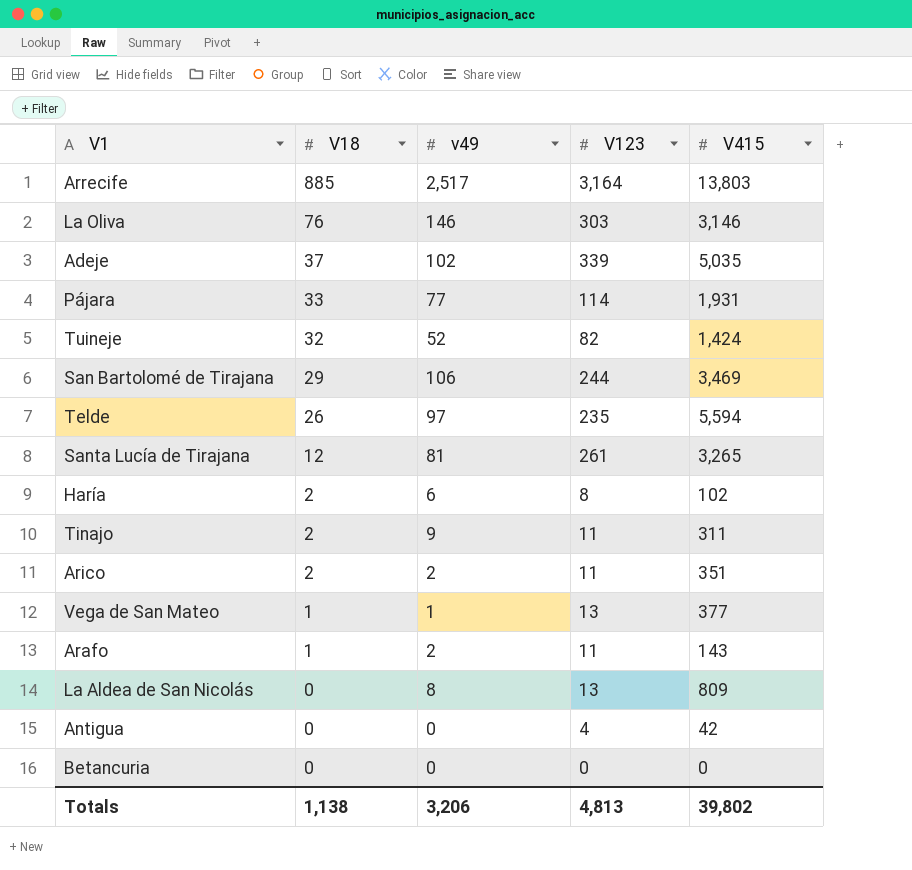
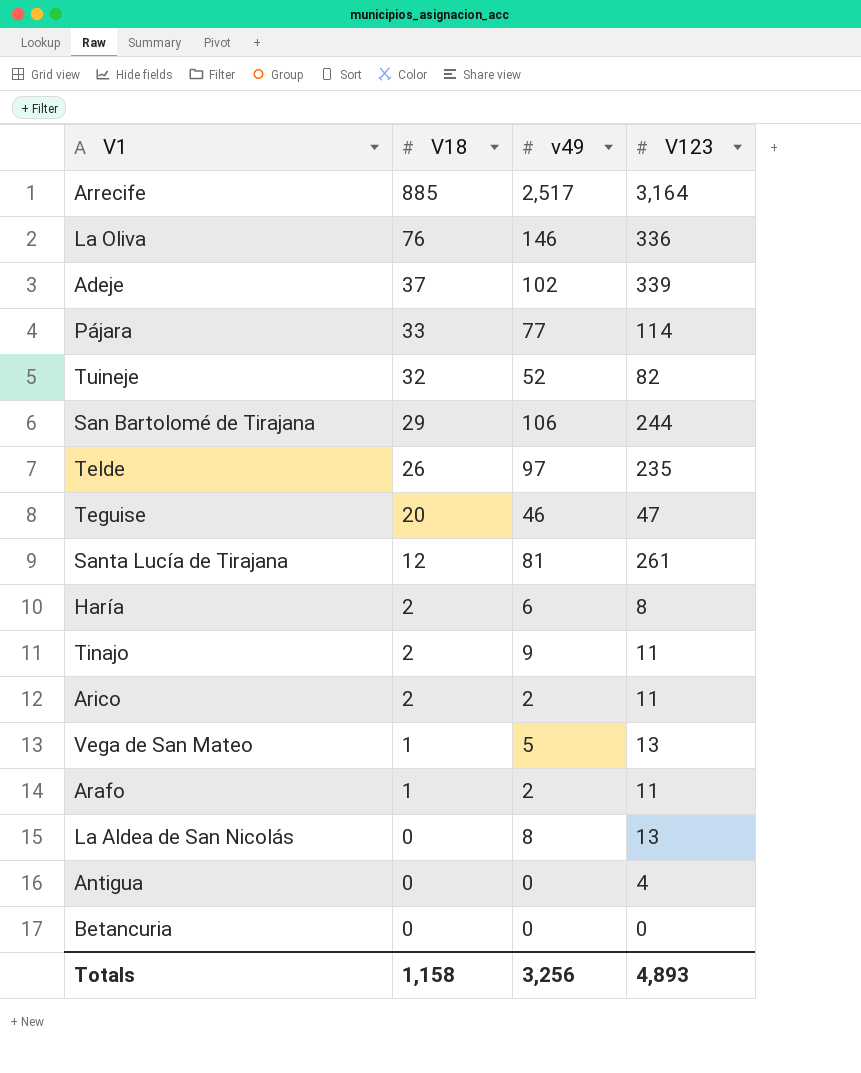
column V415 | position: 5 -> none
La Oliva | V123: 303 -> 336
row Teguise: none -> 20 | 46 | 47
Vega de San Mateo | v49: 1 -> 5
Totals | V18: 1,138 -> 1,158
Totals | v49: 3,206 -> 3,256
Totals | V123: 4,813 -> 4,893

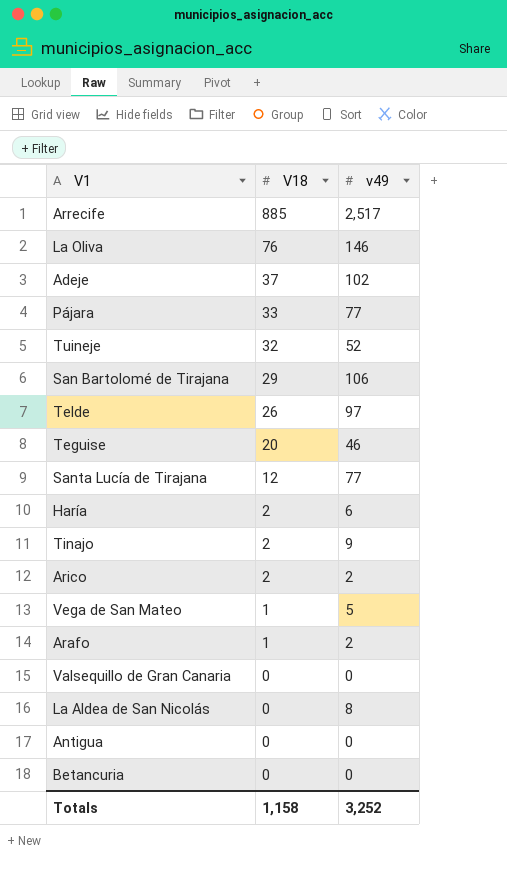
column V123 | position: 4 -> none
Santa Lucía de Tirajana | v49: 81 -> 77
row Valsequillo de Gran Canaria: none -> 0 | 0
Totals | v49: 3,256 -> 3,252

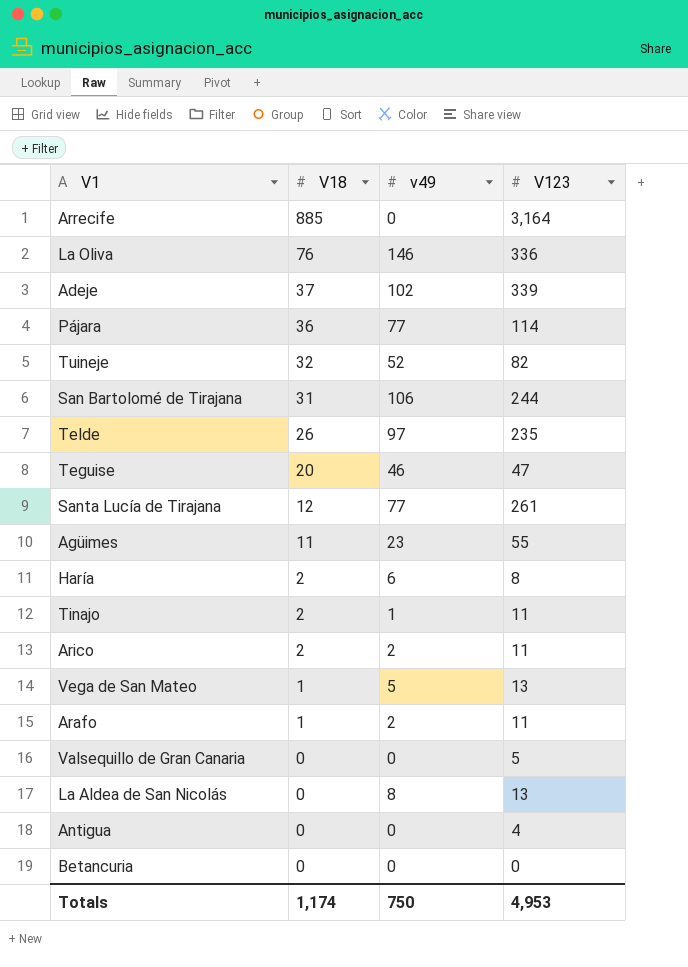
column V123 | position: none -> 4
Arrecife | v49: 2,517 -> 0
Pájara | V18: 33 -> 36
San Bartolomé de Tirajana | V18: 29 -> 31
row Agüimes: none -> 11 | 23 | 55
Tinajo | v49: 9 -> 1
Totals | V18: 1,158 -> 1,174
Totals | v49: 3,252 -> 750

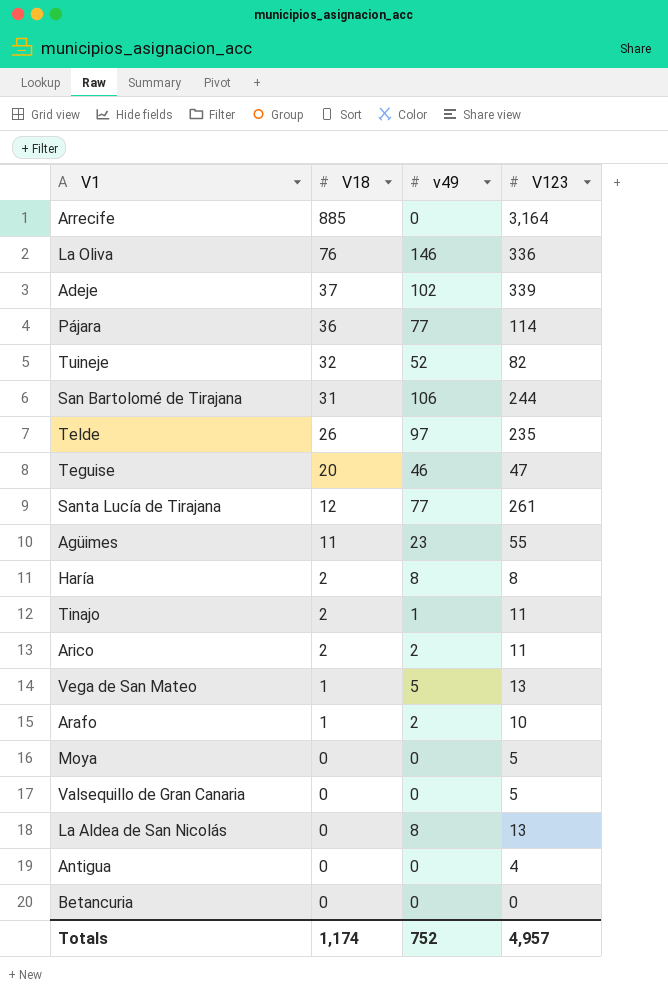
Haría | v49: 6 -> 8
Arafo | V123: 11 -> 10
row Moya: none -> 0 | 0 | 5
Totals | v49: 750 -> 752
Totals | V123: 4,953 -> 4,957

